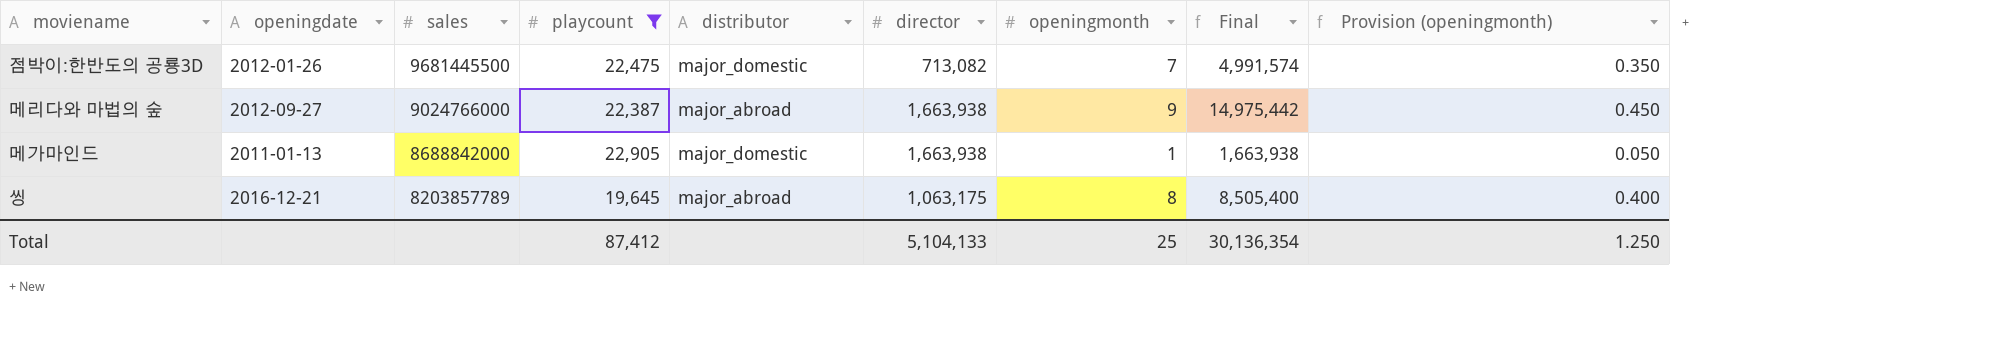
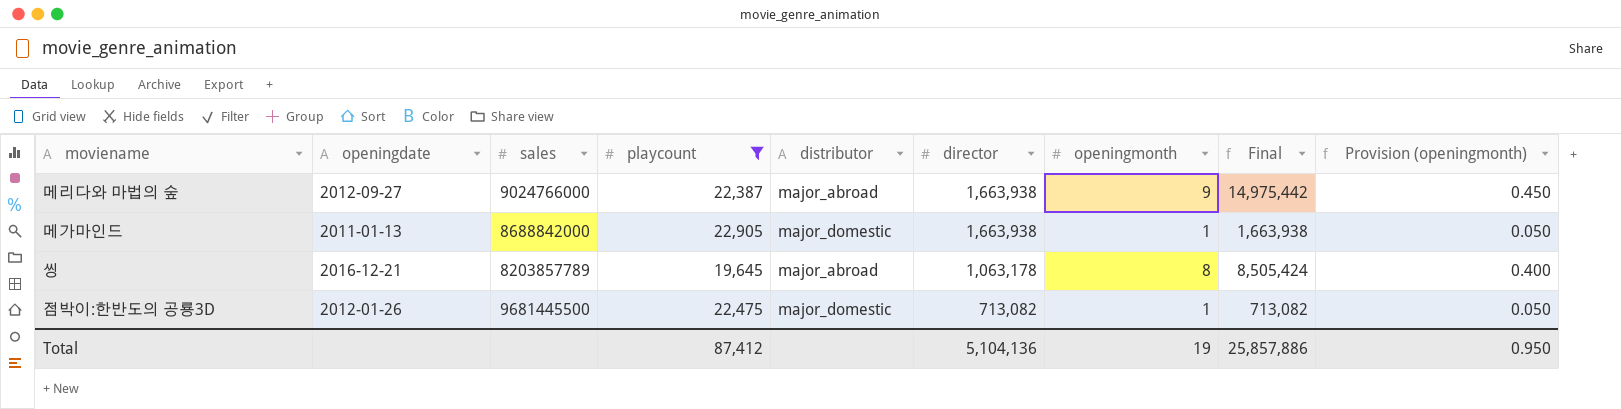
row order: sales descending -> director descending
씽 | director: 1,063,175 -> 1,063,178
씽 | Final: 8,505,400 -> 8,505,424
점박이:한반도의 공룡3D | openingmonth: 7 -> 1
점박이:한반도의 공룡3D | Final: 4,991,574 -> 713,082
점박이:한반도의 공룡3D | Provision (openingmonth): 0.350 -> 0.050
Total | director: 5,104,133 -> 5,104,136
Total | openingmonth: 25 -> 19
Total | Final: 30,136,354 -> 25,857,886
Total | Provision (openingmonth): 1.250 -> 0.950

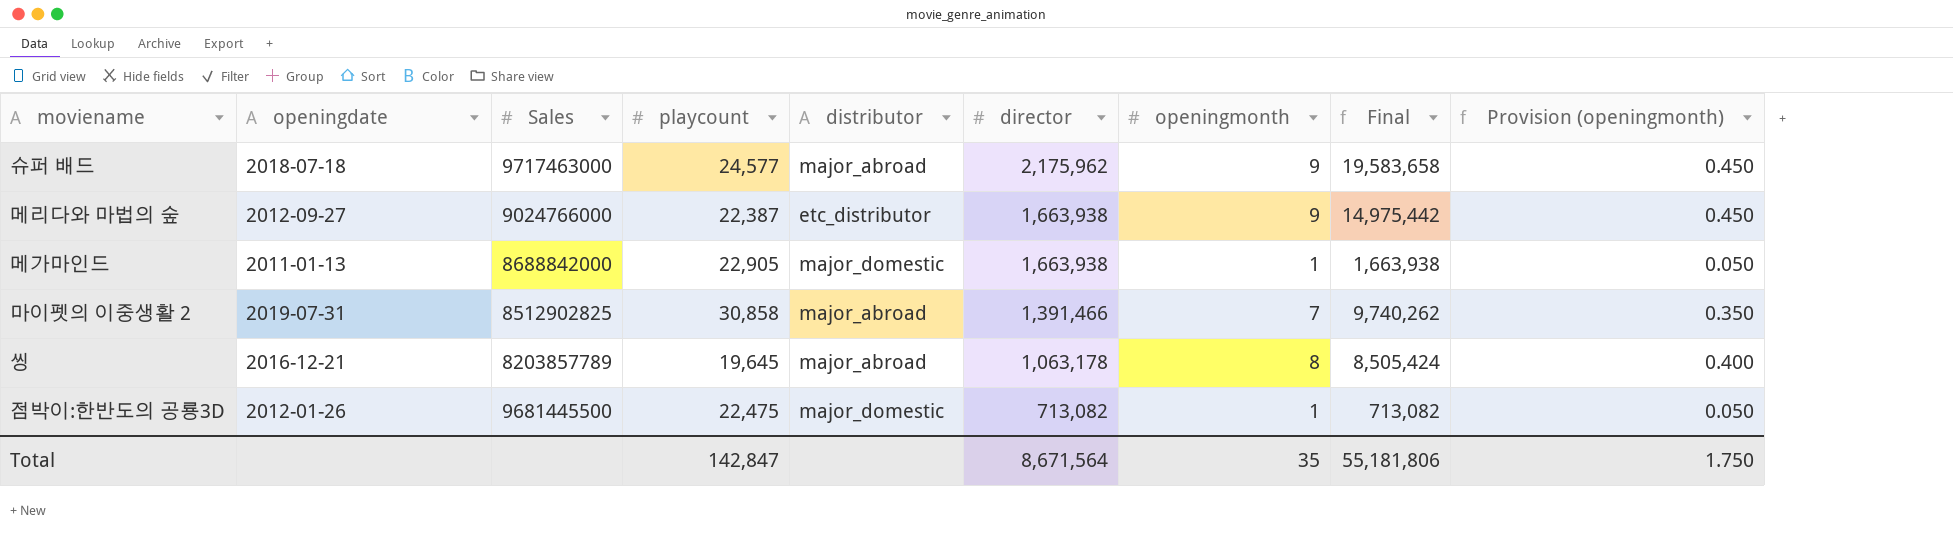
filter: playcount <= 22,905 -> none
column name: sales -> Sales
메리다와 마법의 숲 | distributor: major_abroad -> etc_distributor
Total | playcount: 87,412 -> 142,847
Total | director: 5,104,136 -> 8,671,564
Total | openingmonth: 19 -> 35
Total | Final: 25,857,886 -> 55,181,806
Total | Provision (openingmonth): 0.950 -> 1.750

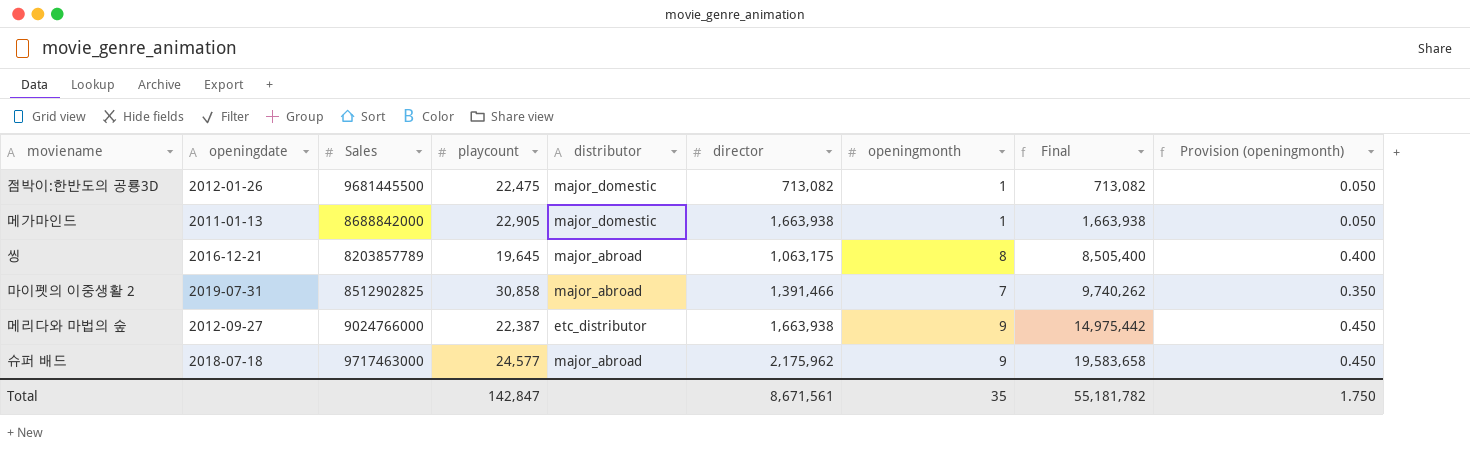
row order: director descending -> Final ascending
씽 | director: 1,063,178 -> 1,063,175
씽 | Final: 8,505,424 -> 8,505,400
Total | director: 8,671,564 -> 8,671,561
Total | Final: 55,181,806 -> 55,181,782

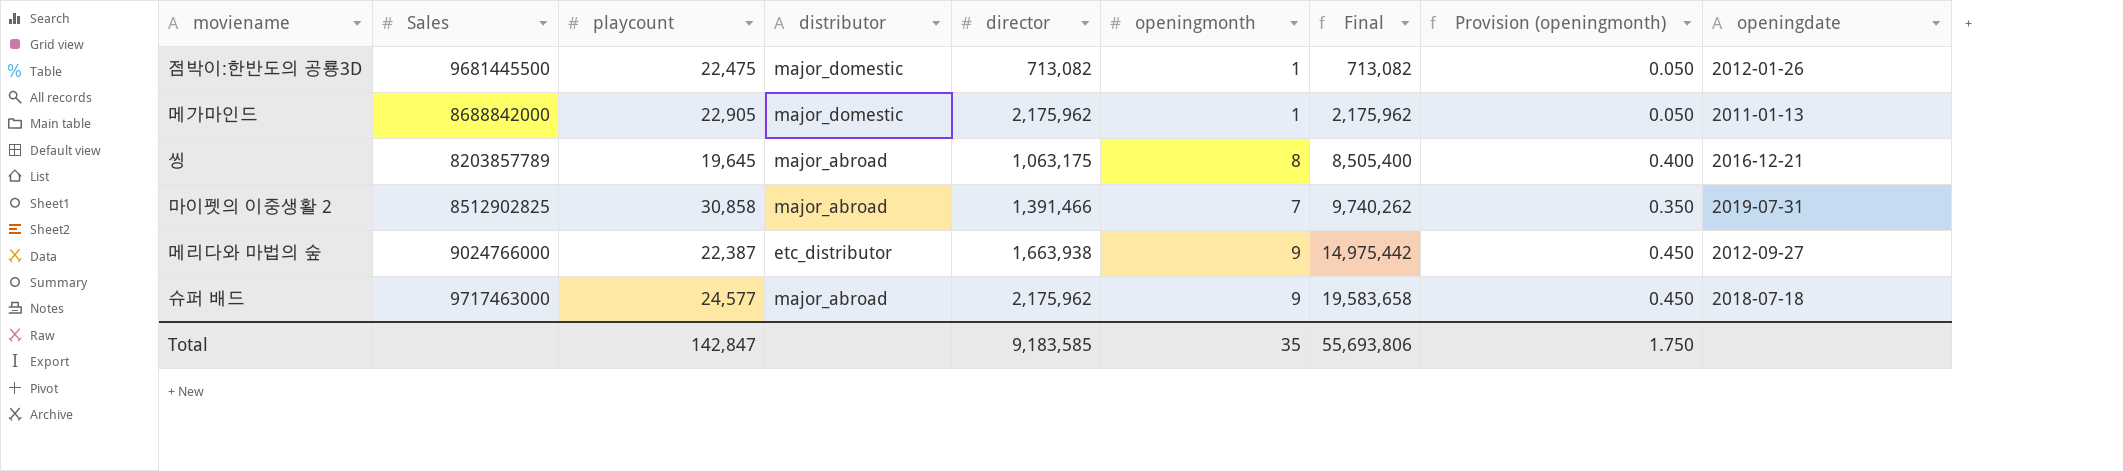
column openingdate | position: 2 -> 9
메가마인드 | director: 1,663,938 -> 2,175,962
메가마인드 | Final: 1,663,938 -> 2,175,962
Total | director: 8,671,561 -> 9,183,585
Total | Final: 55,181,782 -> 55,693,806

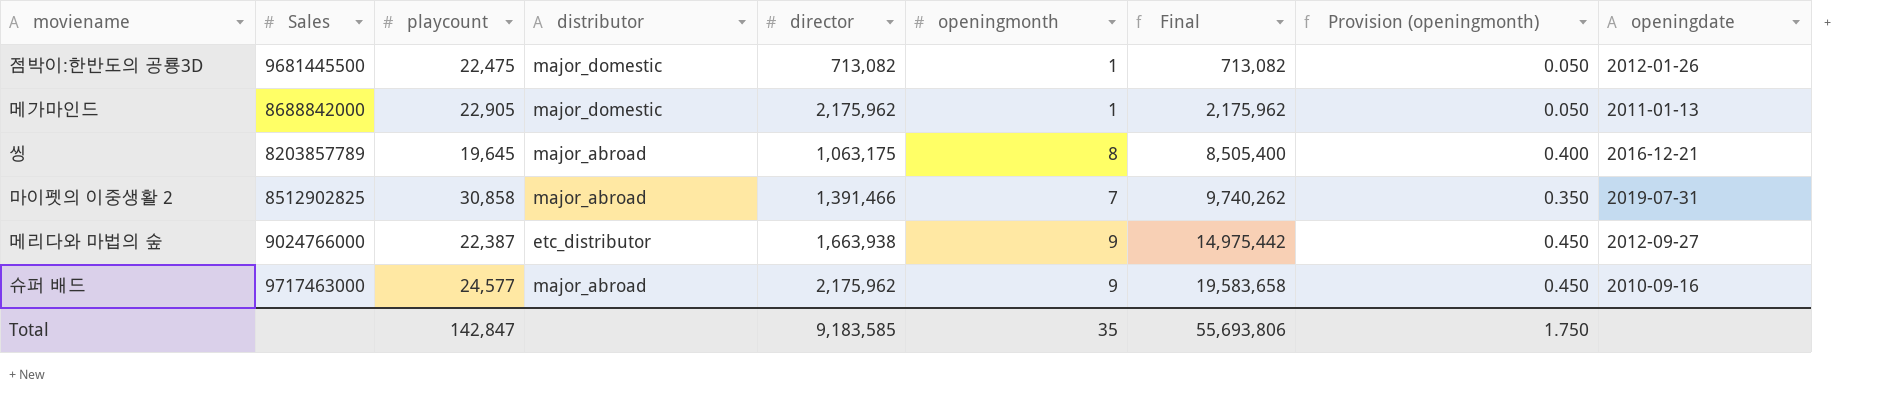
슈퍼 배드 | openingdate: 2018-07-18 -> 2010-09-16

